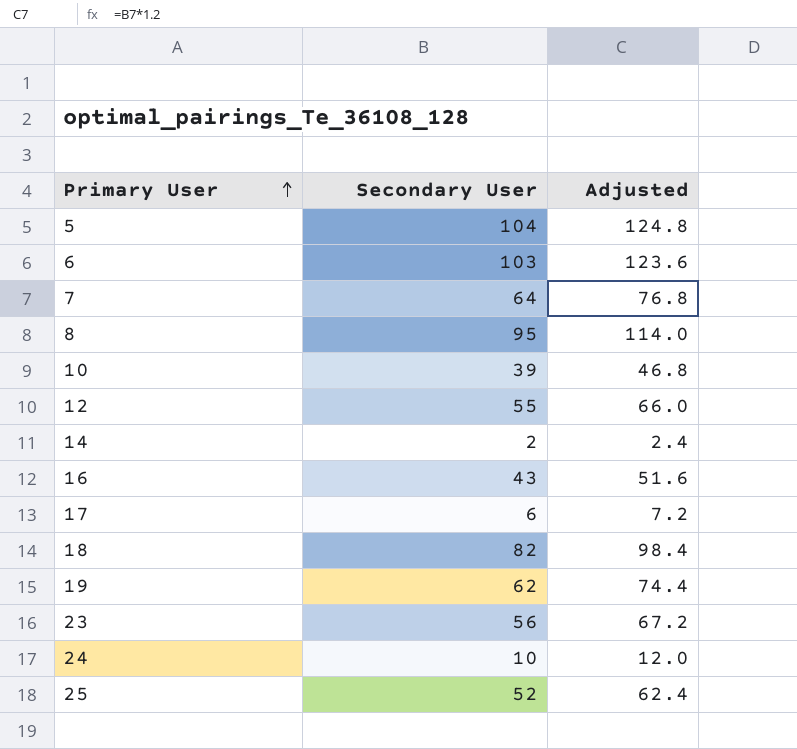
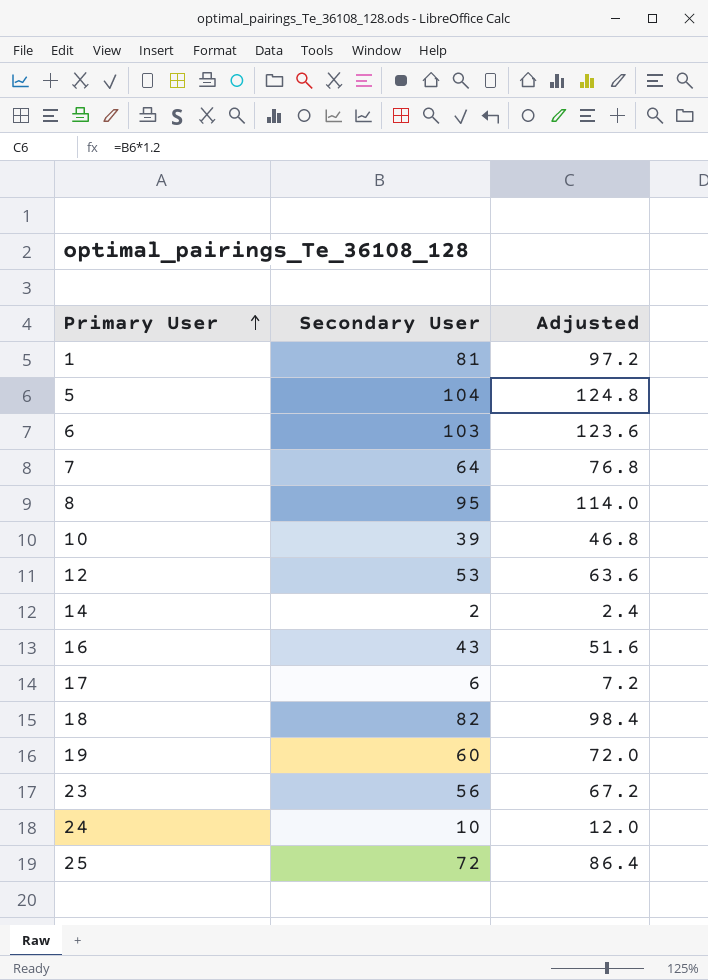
row 1: none -> 81 | 97.2
12 | Secondary User: 55 -> 53
12 | Adjusted: 66.0 -> 63.6
19 | Secondary User: 62 -> 60
19 | Adjusted: 74.4 -> 72.0
25 | Secondary User: 52 -> 72
25 | Adjusted: 62.4 -> 86.4

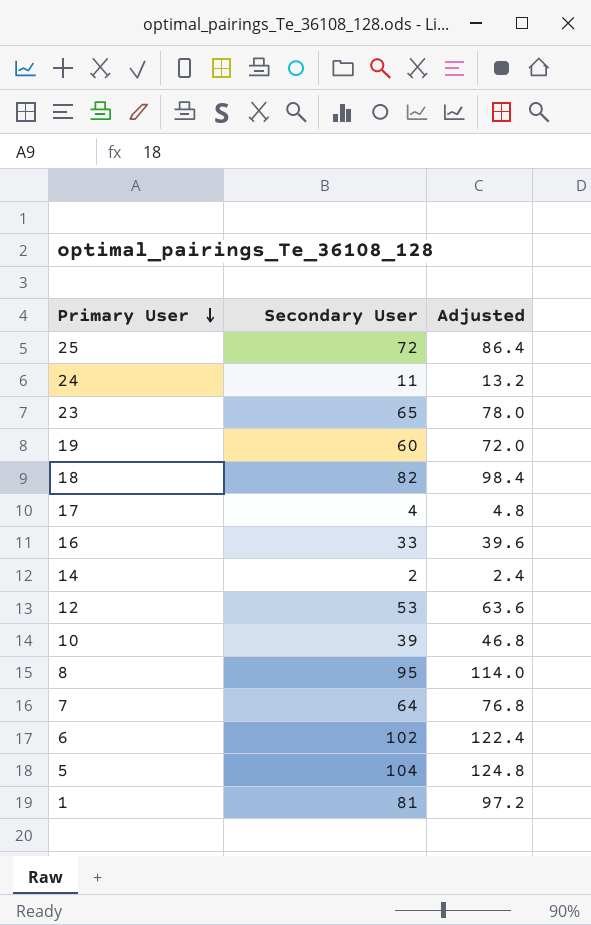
row order: Primary User ascending -> Primary User descending
24 | Secondary User: 10 -> 11
24 | Adjusted: 12.0 -> 13.2
23 | Secondary User: 56 -> 65
23 | Adjusted: 67.2 -> 78.0
17 | Secondary User: 6 -> 4
17 | Adjusted: 7.2 -> 4.8
16 | Secondary User: 43 -> 33
16 | Adjusted: 51.6 -> 39.6
6 | Secondary User: 103 -> 102
6 | Adjusted: 123.6 -> 122.4

